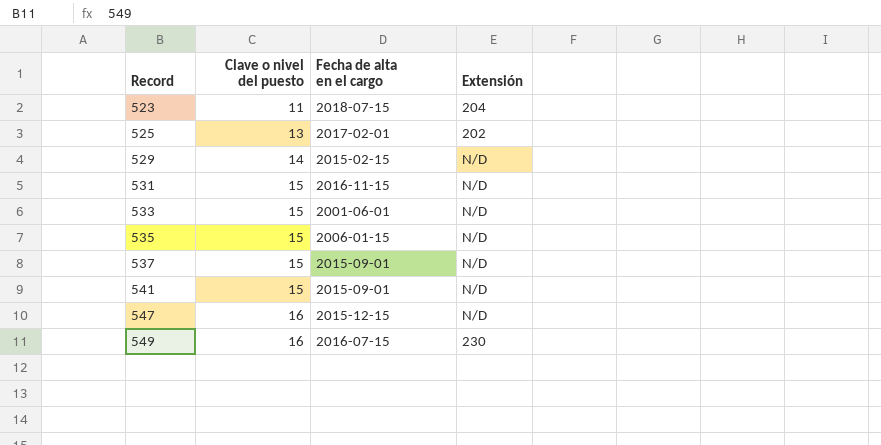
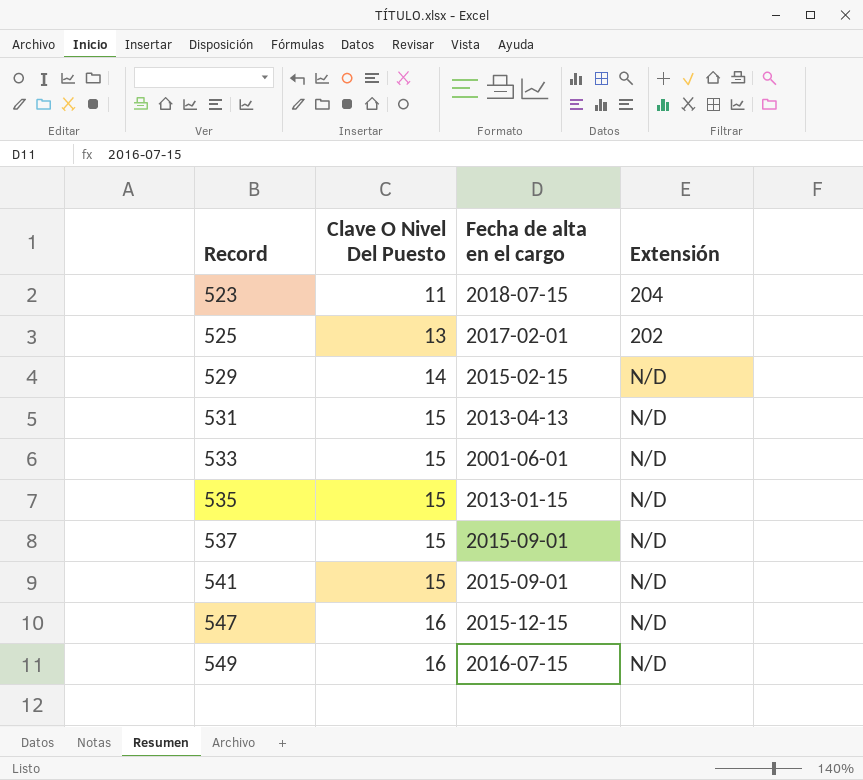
column name: Clave o nivel del puesto -> Clave O Nivel Del Puesto
531 | Fecha de alta en el cargo: 2016-11-15 -> 2013-04-13
535 | Fecha de alta en el cargo: 2006-01-15 -> 2013-01-15
549 | Extensión: 230 -> N/D

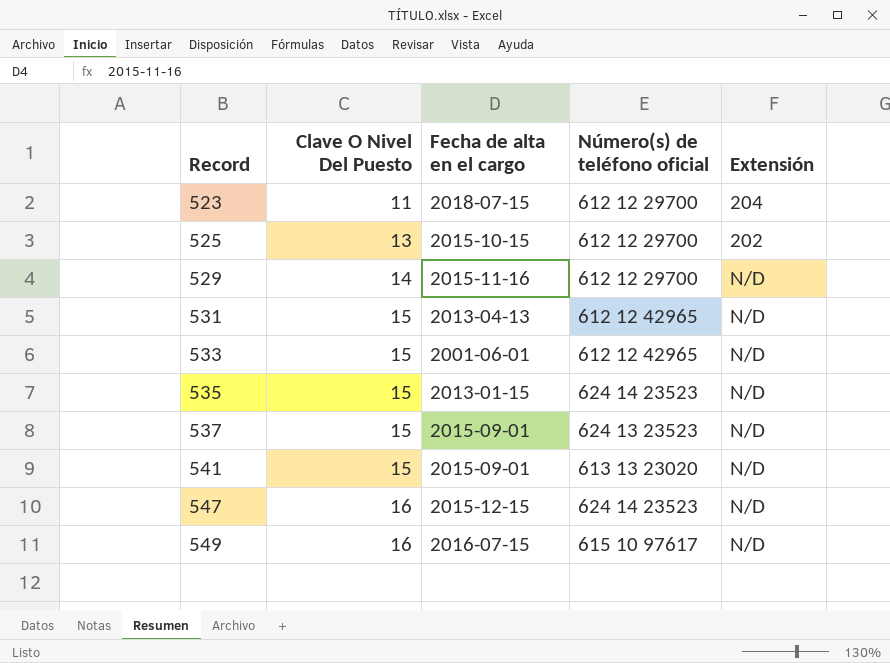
column Número(s) de teléfono oficial | position: none -> 4
525 | Fecha de alta en el cargo: 2017-02-01 -> 2015-10-15
529 | Fecha de alta en el cargo: 2015-02-15 -> 2015-11-16

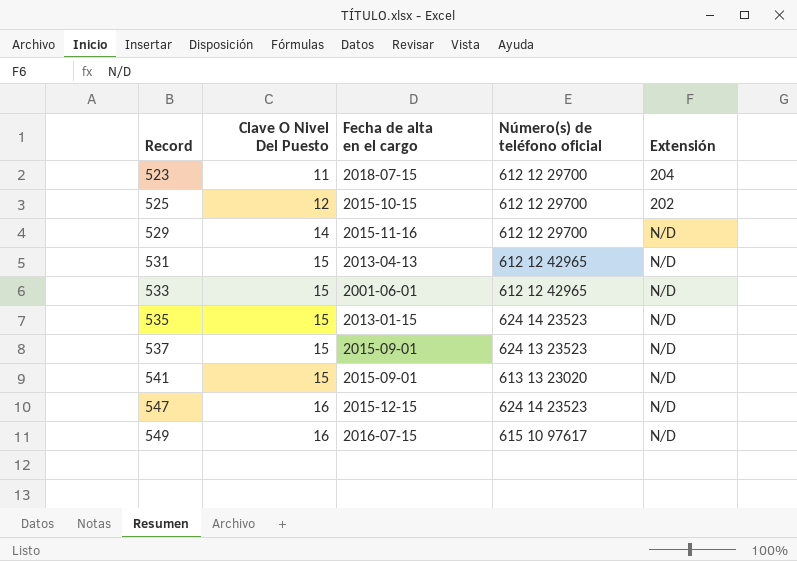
525 | Clave O Nivel Del Puesto: 13 -> 12

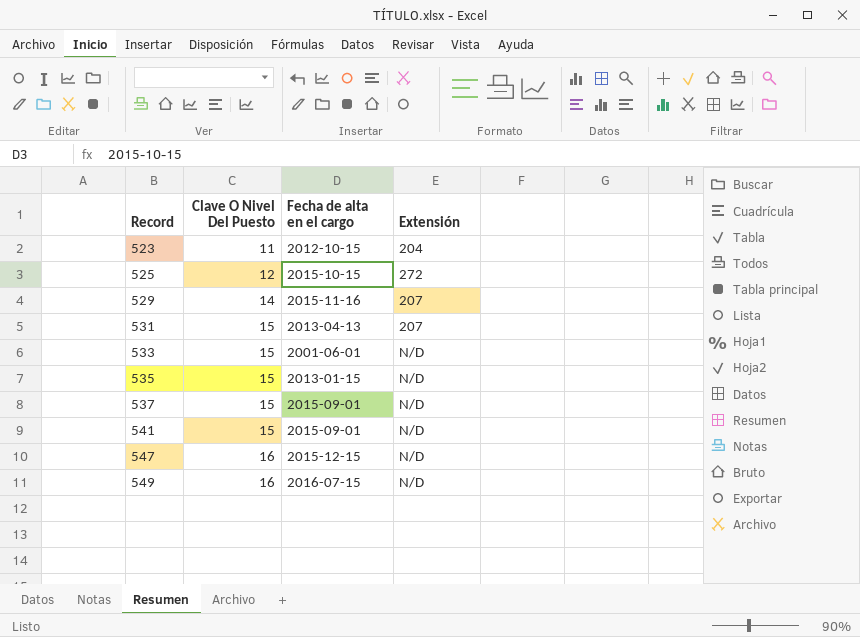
column Número(s) de teléfono oficial | position: 4 -> none
523 | Fecha de alta en el cargo: 2018-07-15 -> 2012-10-15
525 | Extensión: 202 -> 272
529 | Extensión: N/D -> 207
531 | Extensión: N/D -> 207

